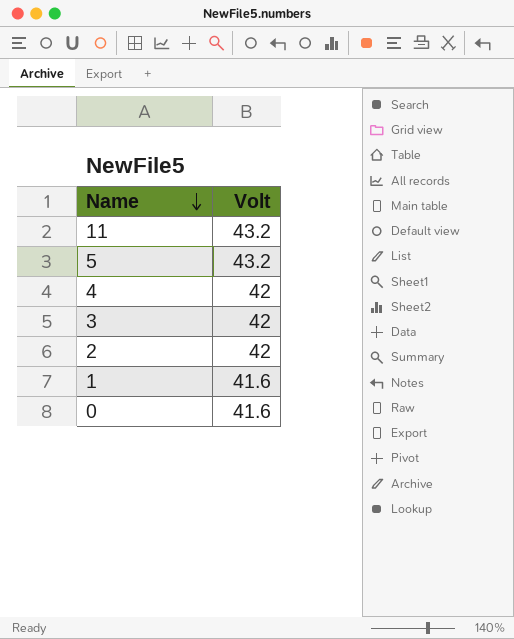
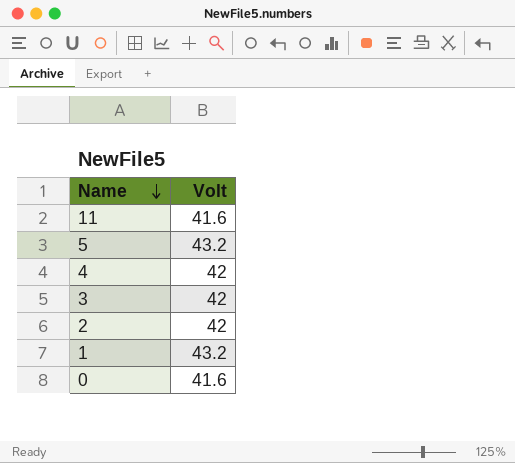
11 | Volt: 43.2 -> 41.6
1 | Volt: 41.6 -> 43.2

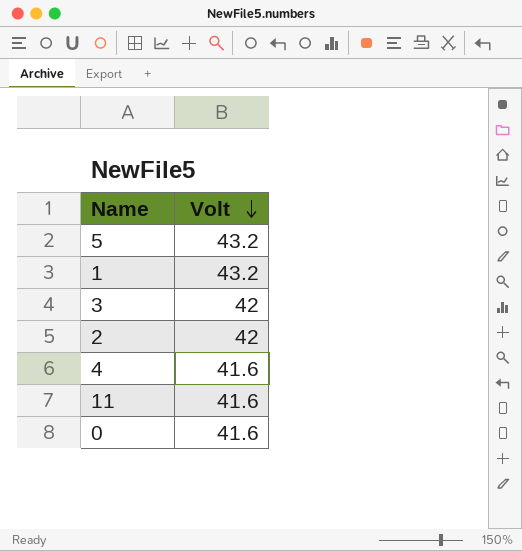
row order: Name descending -> Volt descending
4 | Volt: 42 -> 41.6

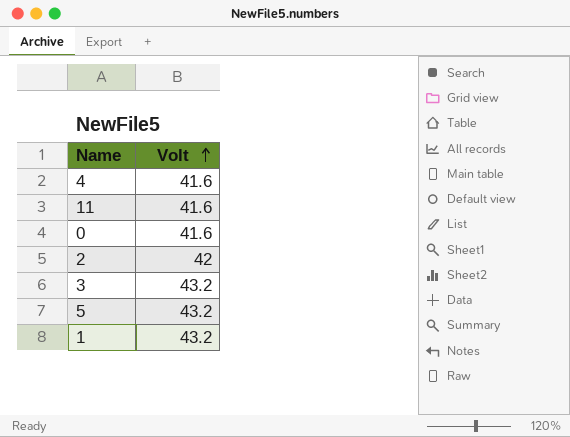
row order: Volt descending -> Volt ascending
3 | Volt: 42 -> 43.2

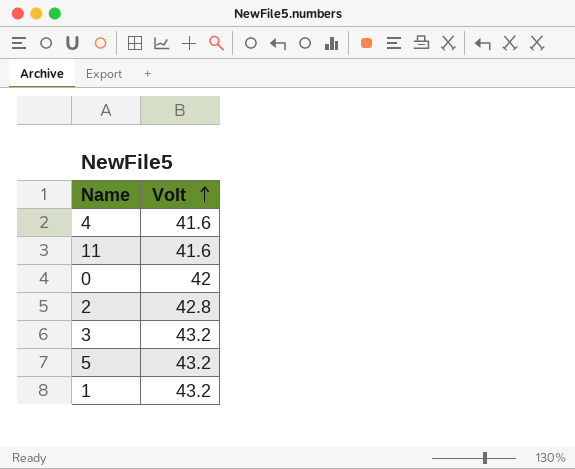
0 | Volt: 41.6 -> 42
2 | Volt: 42 -> 42.8

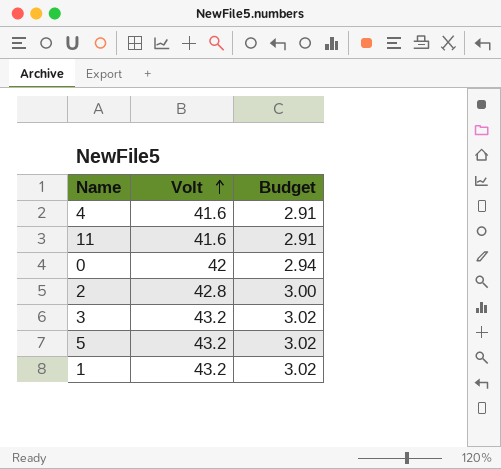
column Budget | formula: none -> [Volt] * 0.07

